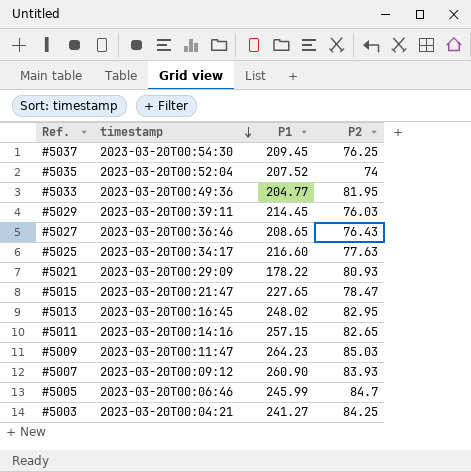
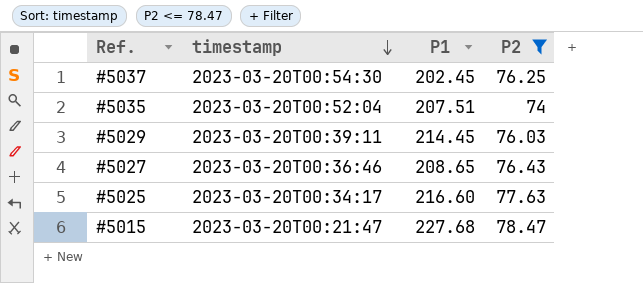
filter: none -> P2 <= 78.47
#5037 | P1: 209.45 -> 202.45
#5035 | P1: 207.52 -> 207.51
#5015 | P1: 227.65 -> 227.68

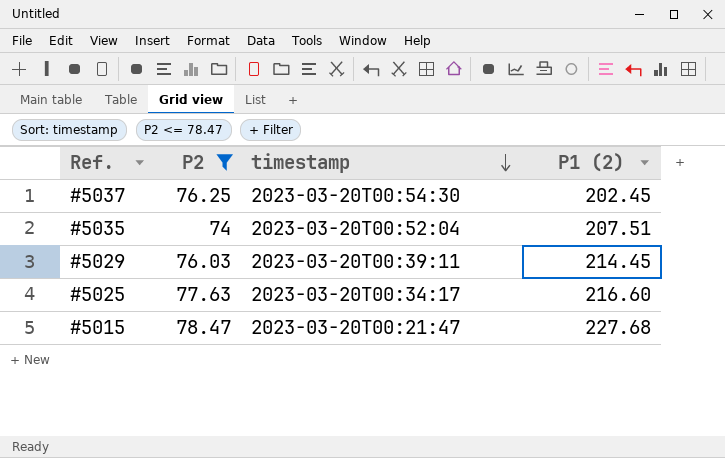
column P2 | position: 4 -> 2
column name: P1 -> P1 (2)
row #5027: 2023-03-20T00:36:46 | 208.65 | 76.43 -> none

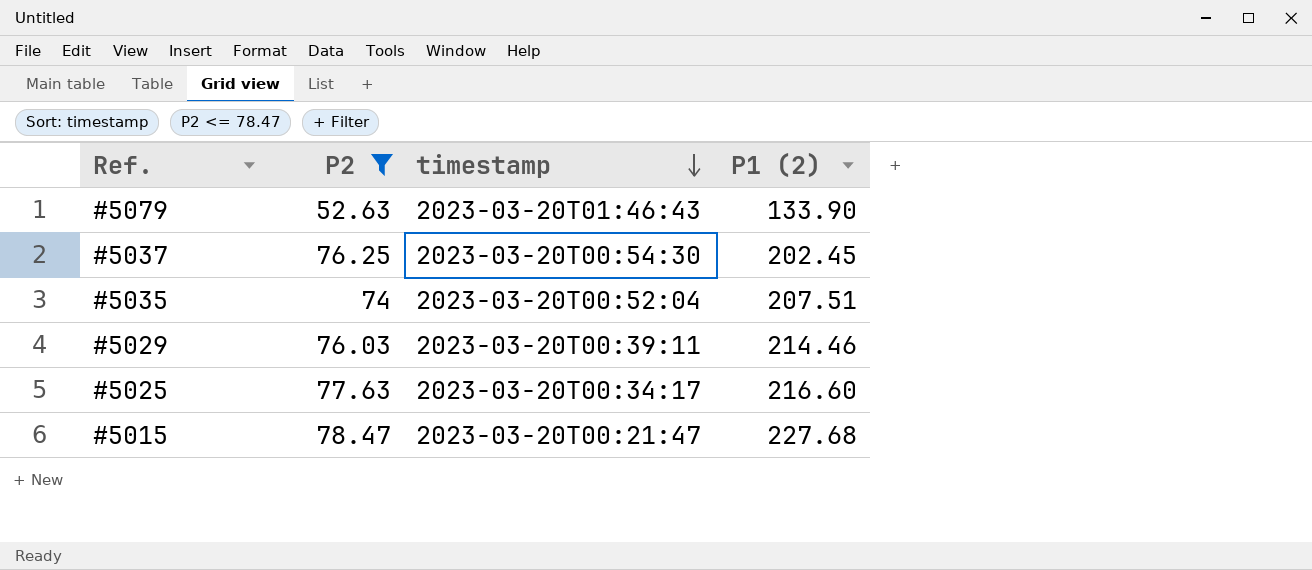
row #5079: none -> 52.63 | 2023-03-20T01:46:43 | 133.90
#5029 | P1 (2): 214.45 -> 214.46

